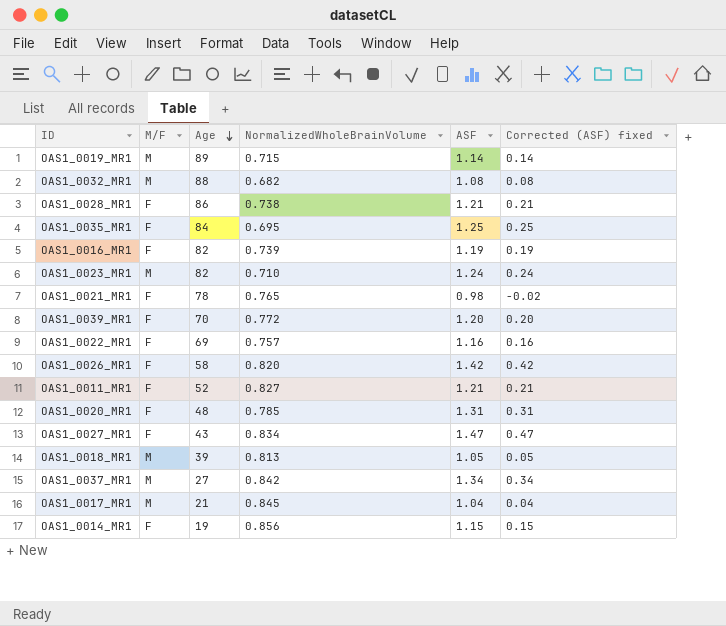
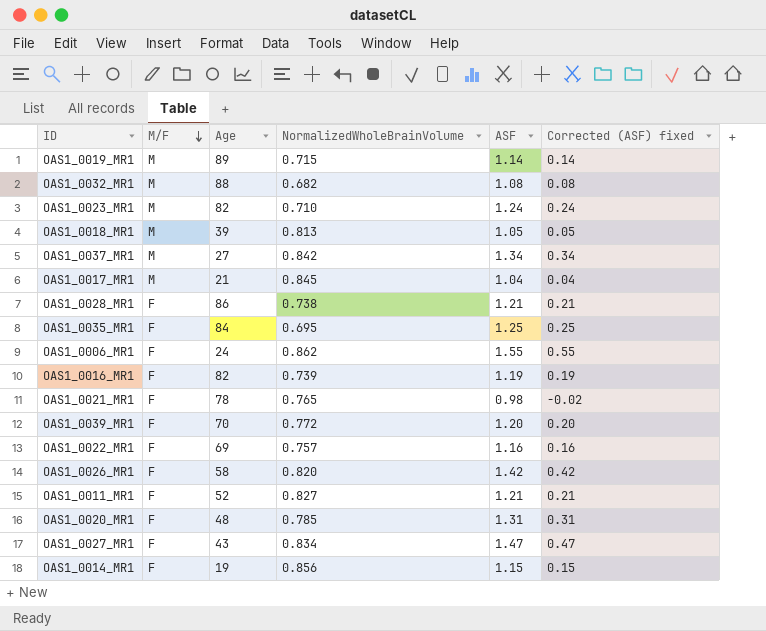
row order: Age descending -> M/F descending
row OAS1_0006_MR1: none -> F | 24 | 0.862 | 1.55 | 0.55

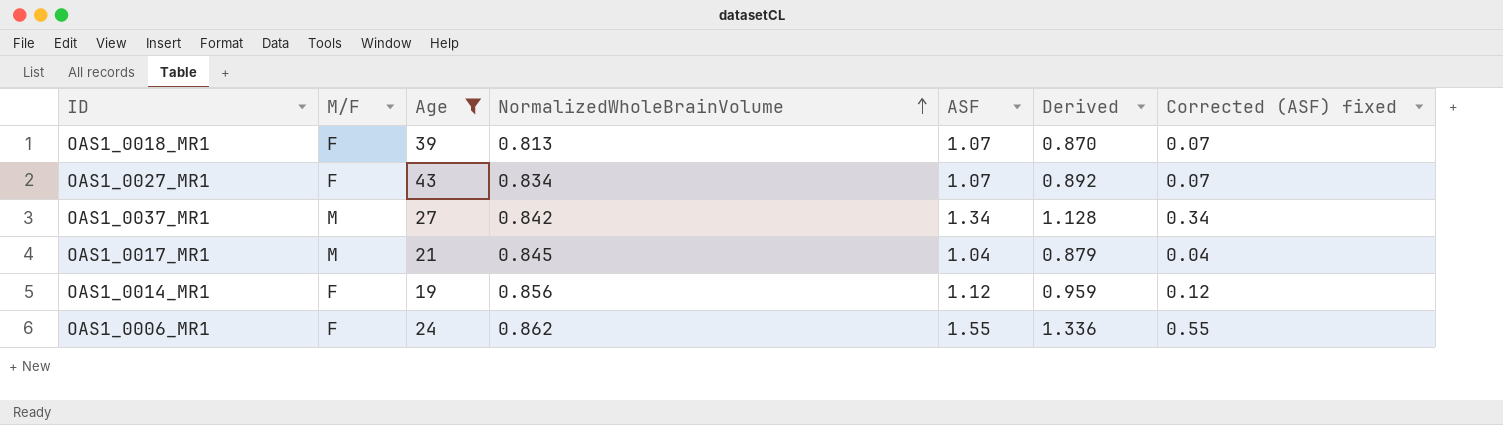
filter: none -> Age <= 43
row order: M/F descending -> NormalizedWholeBrainVolume ascending
column Derived | formula: none -> [NormalizedWholeBrainVolume] * [ASF]
OAS1_0018_MR1 | M/F: M -> F
OAS1_0018_MR1 | ASF: 1.05 -> 1.07
OAS1_0018_MR1 | Corrected (ASF) fixed: 0.05 -> 0.07
OAS1_0027_MR1 | ASF: 1.47 -> 1.07
OAS1_0027_MR1 | Corrected (ASF) fixed: 0.47 -> 0.07
OAS1_0014_MR1 | ASF: 1.15 -> 1.12
OAS1_0014_MR1 | Corrected (ASF) fixed: 0.15 -> 0.12

